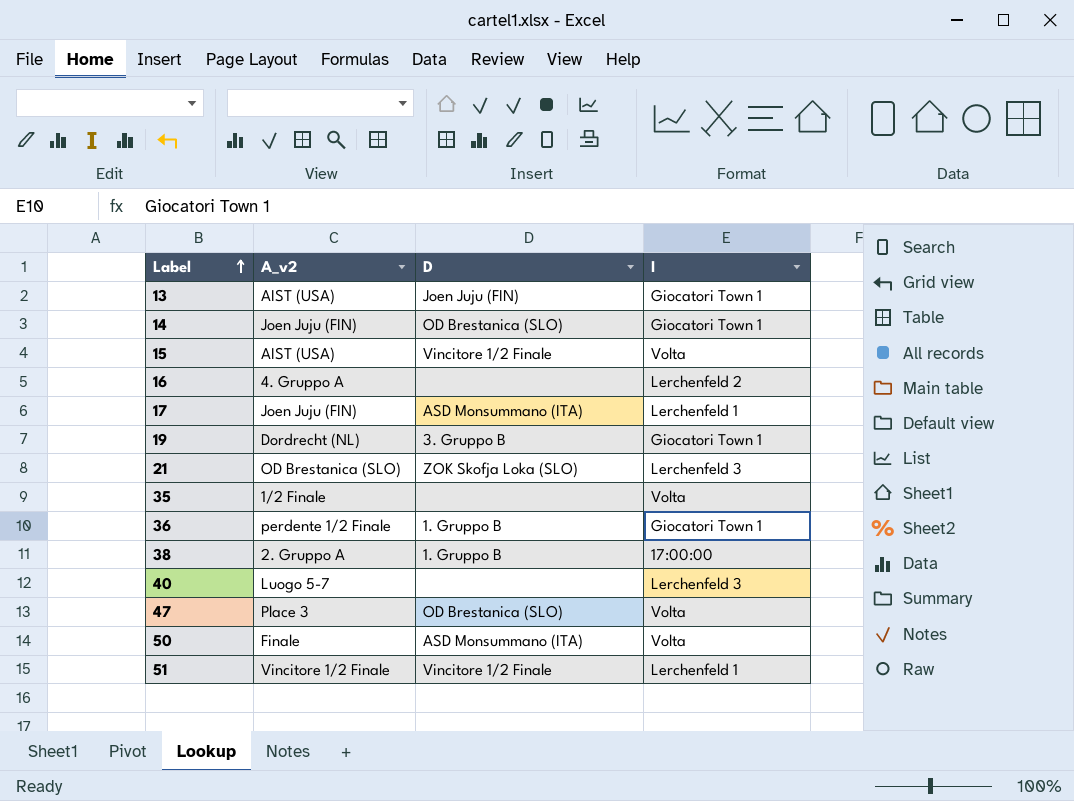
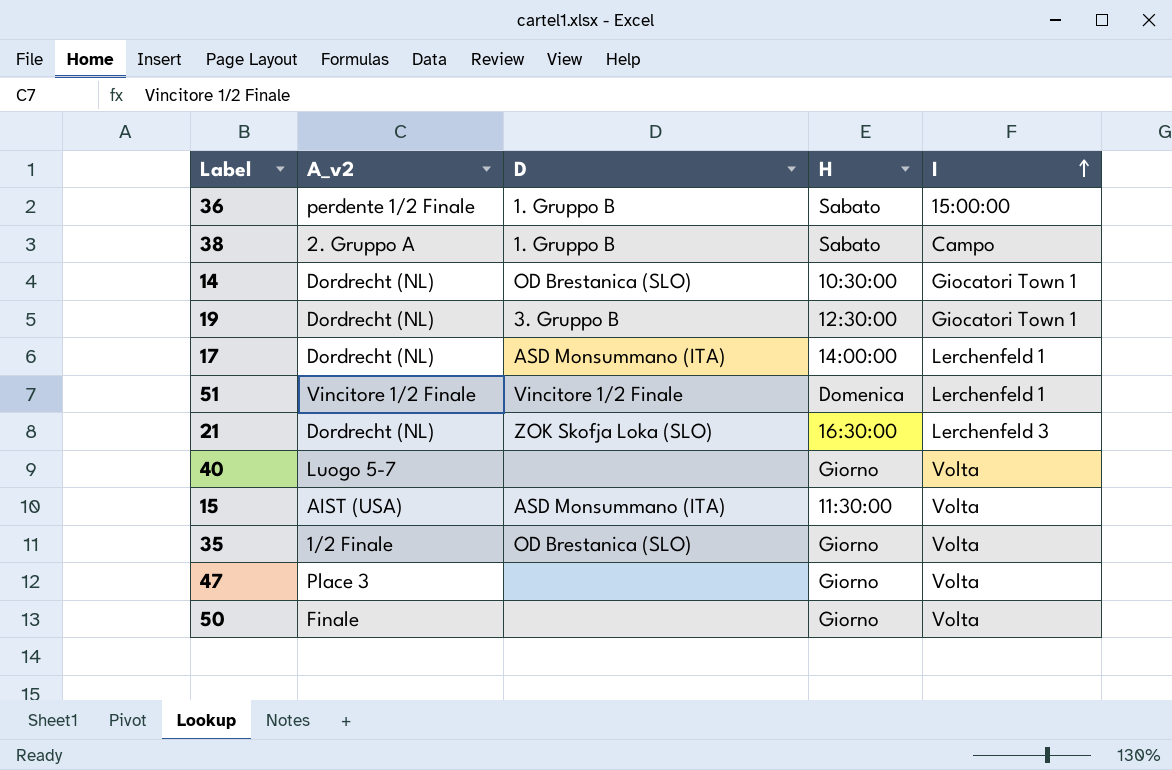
row order: Label ascending -> I ascending
column H | position: none -> 4
row 13: AIST (USA) | Joen Juju (FIN) | Giocatori Town 1 -> none
row 16: 4. Gruppo A | none | Lerchenfeld 2 -> none
36 | I: Giocatori Town 1 -> 15:00:00
38 | I: 17:00:00 -> Campo
14 | A_v2: Joen Juju (FIN) -> Dordrecht (NL)
17 | A_v2: Joen Juju (FIN) -> Dordrecht (NL)
21 | A_v2: OD Brestanica (SLO) -> Dordrecht (NL)
40 | I: Lerchenfeld 3 -> Volta
15 | D: Vincitore 1/2 Finale -> ASD Monsummano (ITA)
35 | D: none -> OD Brestanica (SLO)
47 | D: OD Brestanica (SLO) -> none
50 | D: ASD Monsummano (ITA) -> none

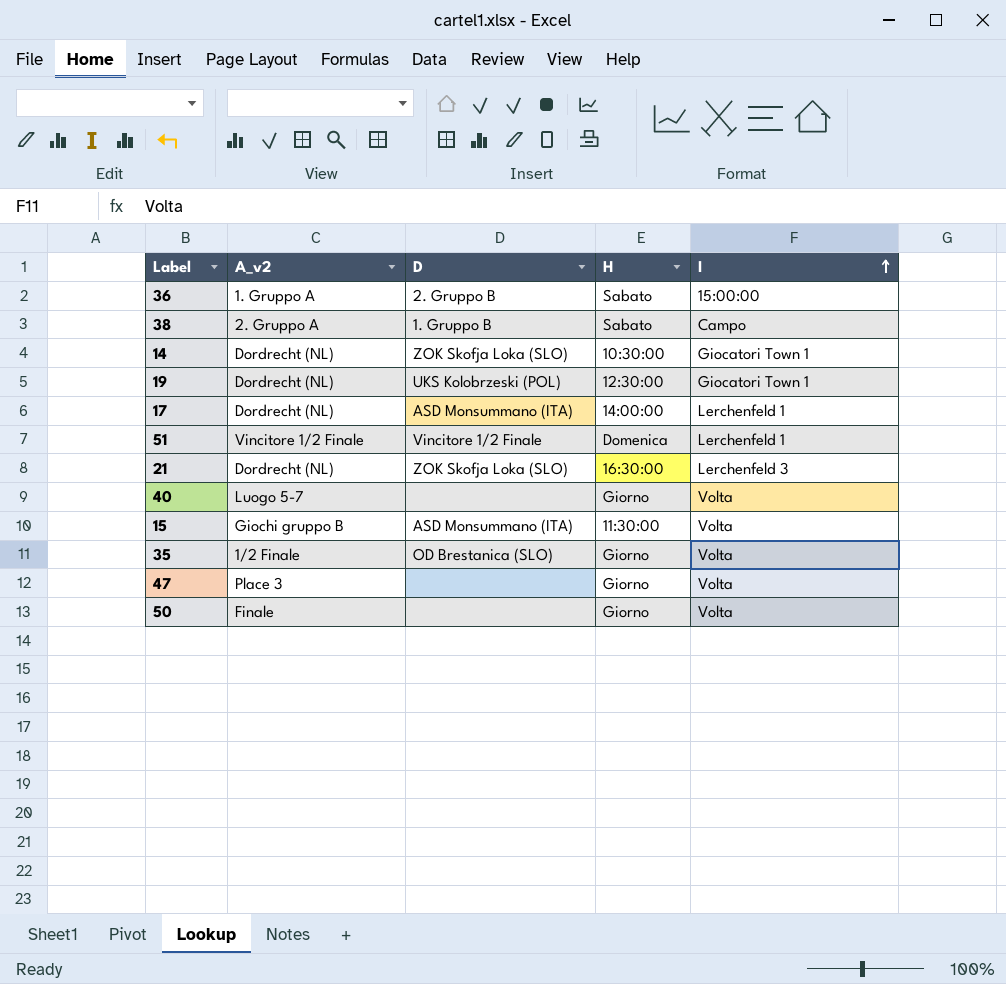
36 | A_v2: perdente 1/2 Finale -> 1. Gruppo A
36 | D: 1. Gruppo B -> 2. Gruppo B
14 | D: OD Brestanica (SLO) -> ZOK Skofja Loka (SLO)
19 | D: 3. Gruppo B -> UKS Kolobrzeski (POL)
15 | A_v2: AIST (USA) -> Giochi gruppo B

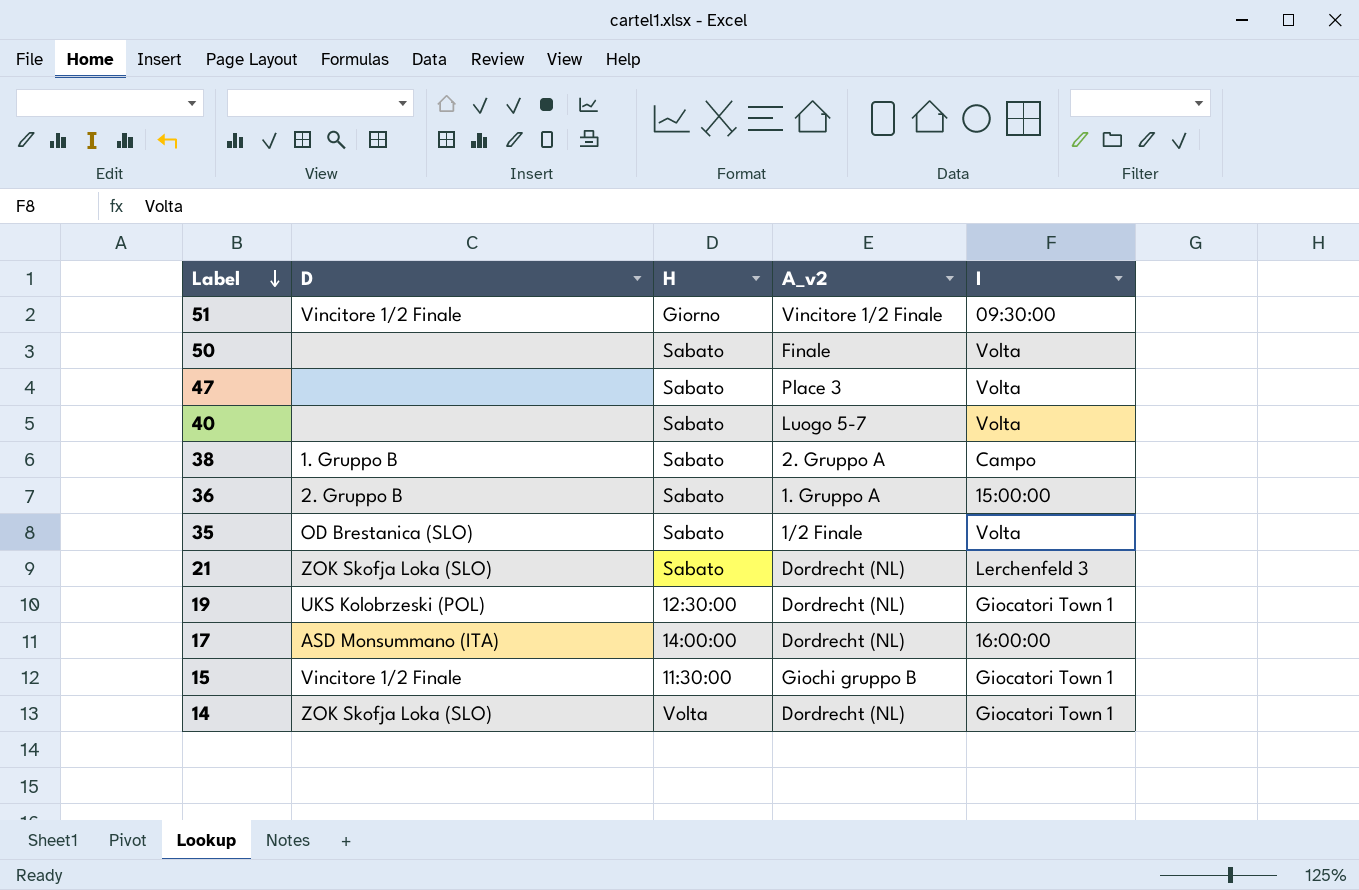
row order: I ascending -> Label descending
column A_v2 | position: 2 -> 4
51 | H: Domenica -> Giorno
51 | I: Lerchenfeld 1 -> 09:30:00
50 | H: Giorno -> Sabato
47 | H: Giorno -> Sabato
40 | H: Giorno -> Sabato
35 | H: Giorno -> Sabato
21 | H: 16:30:00 -> Sabato
17 | I: Lerchenfeld 1 -> 16:00:00
15 | D: ASD Monsummano (ITA) -> Vincitore 1/2 Finale
15 | I: Volta -> Giocatori Town 1
14 | H: 10:30:00 -> Volta

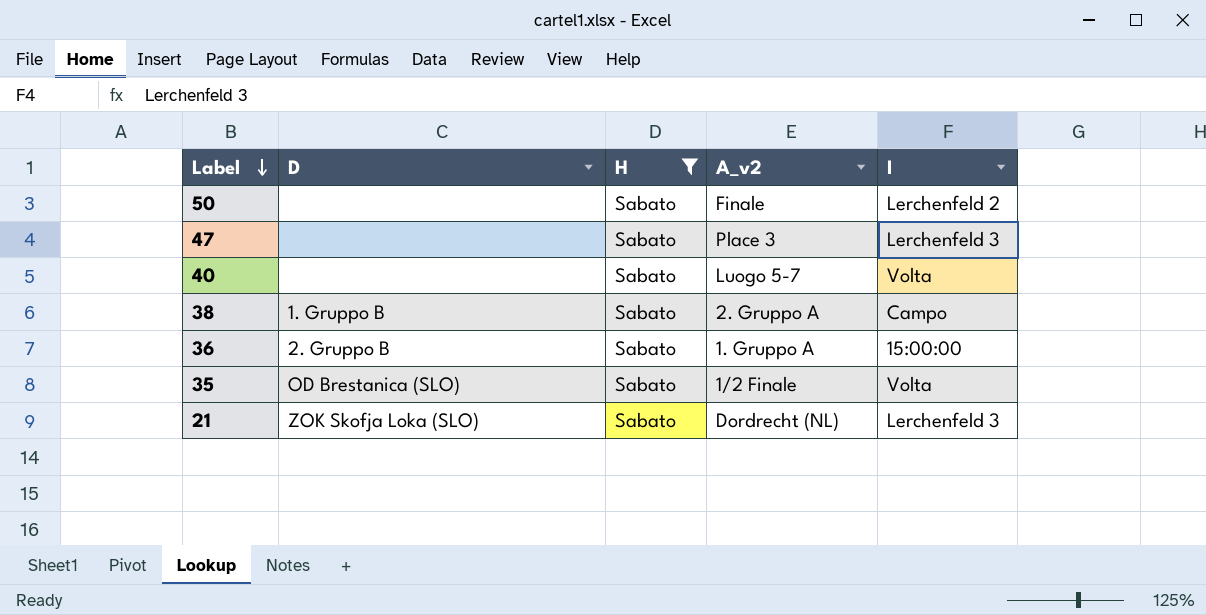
filter: none -> H = Sabato
50 | I: Volta -> Lerchenfeld 2
47 | I: Volta -> Lerchenfeld 3

